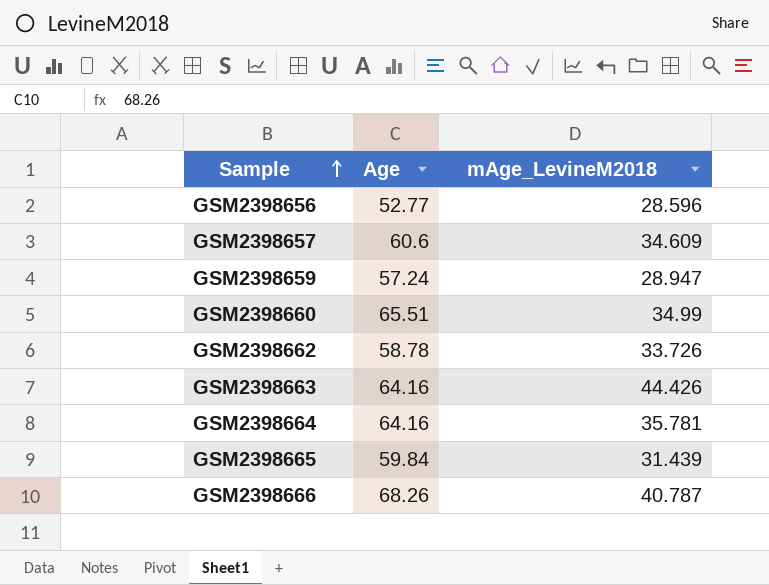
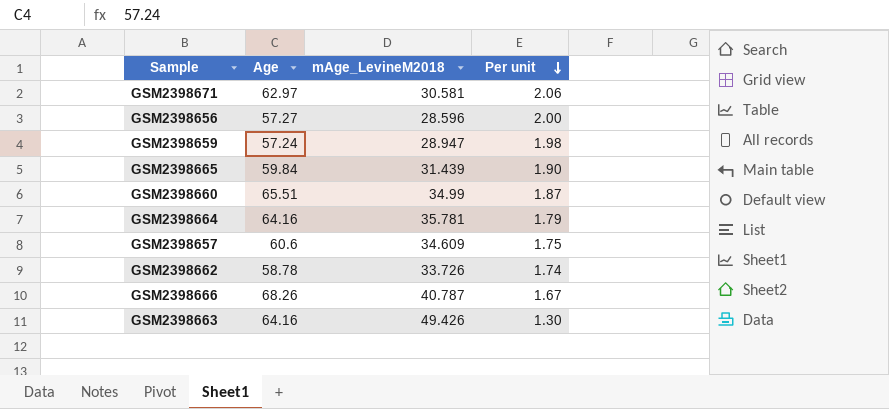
row order: Sample ascending -> Per unit descending
column Per unit | formula: none -> [Age] / [mAge_LevineM2018]
row GSM2398671: none -> 62.97 | 30.581 | 2.06
GSM2398656 | Age: 52.77 -> 57.27
GSM2398663 | mAge_LevineM2018: 44.426 -> 49.426

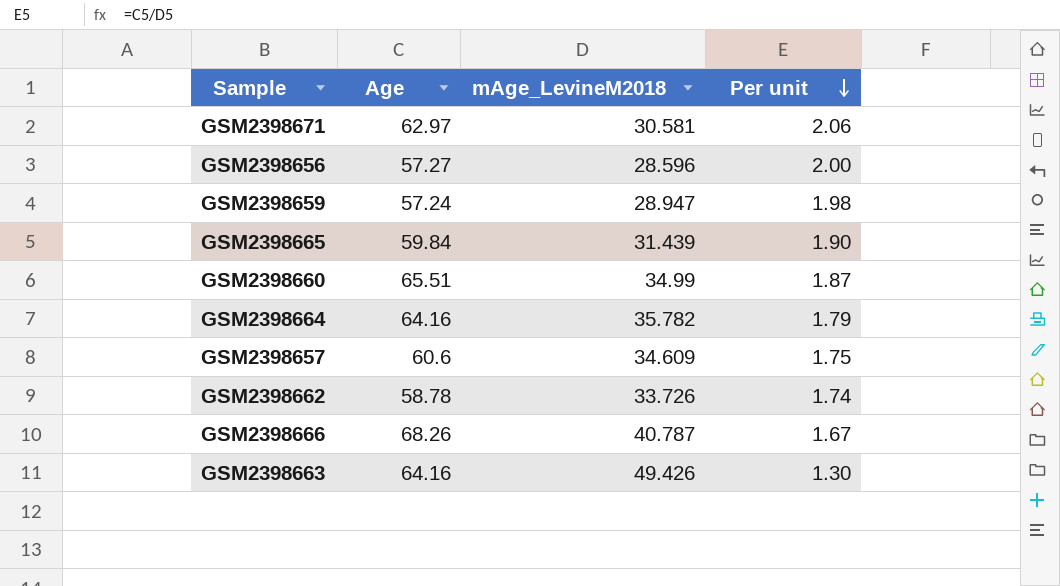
GSM2398664 | mAge_LevineM2018: 35.781 -> 35.782

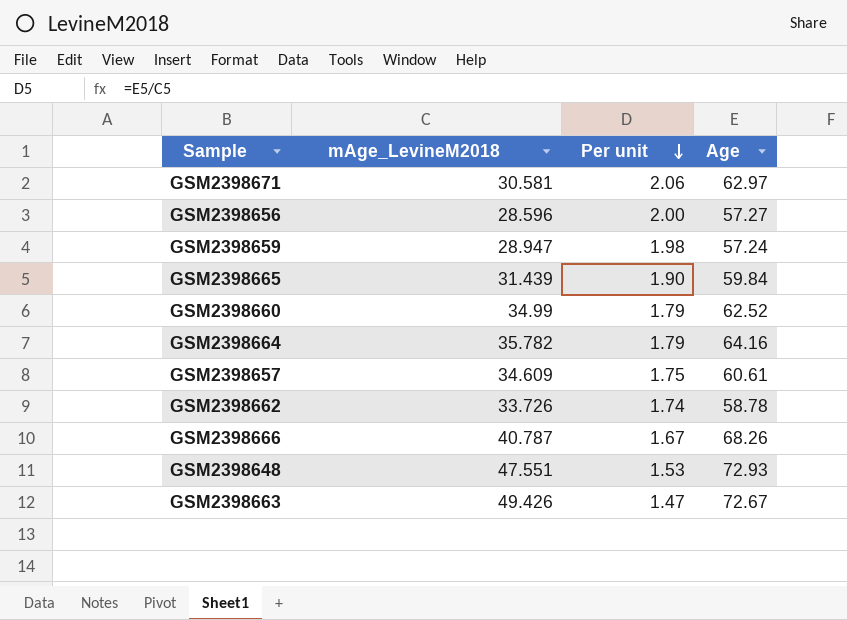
column Age | position: 2 -> 4
GSM2398660 | Per unit: 1.87 -> 1.79
GSM2398660 | Age: 65.51 -> 62.52
GSM2398657 | Age: 60.6 -> 60.61
row GSM2398648: none -> 47.551 | 1.53 | 72.93
GSM2398663 | Per unit: 1.30 -> 1.47
GSM2398663 | Age: 64.16 -> 72.67

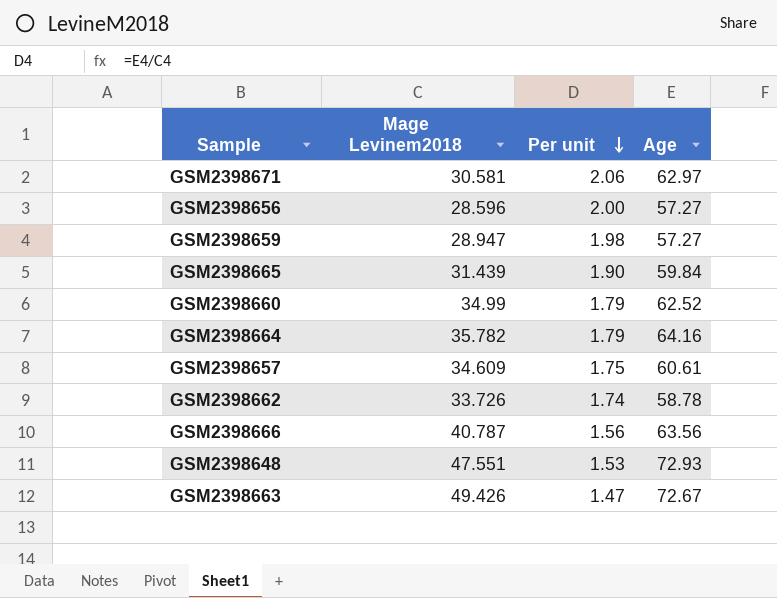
column name: mAge_LevineM2018 -> Mage Levinem2018
GSM2398659 | Age: 57.24 -> 57.27
GSM2398666 | Per unit: 1.67 -> 1.56
GSM2398666 | Age: 68.26 -> 63.56

